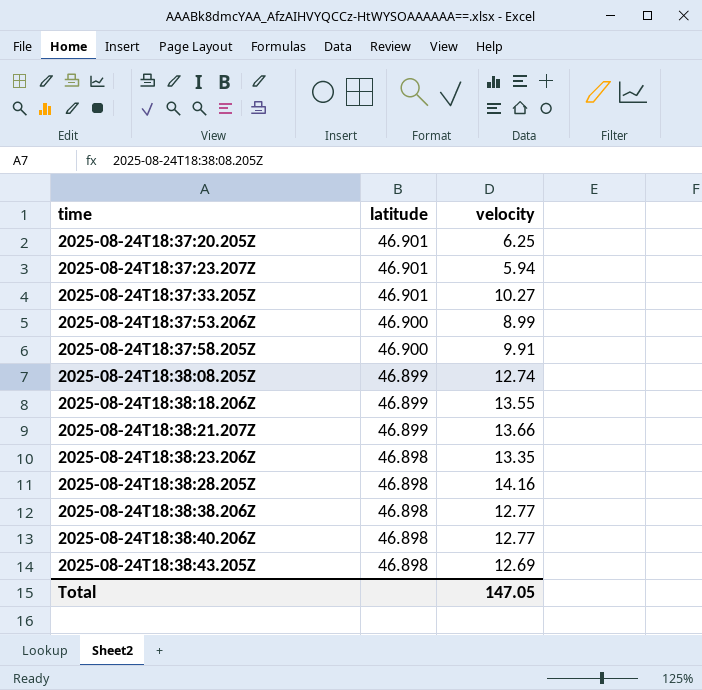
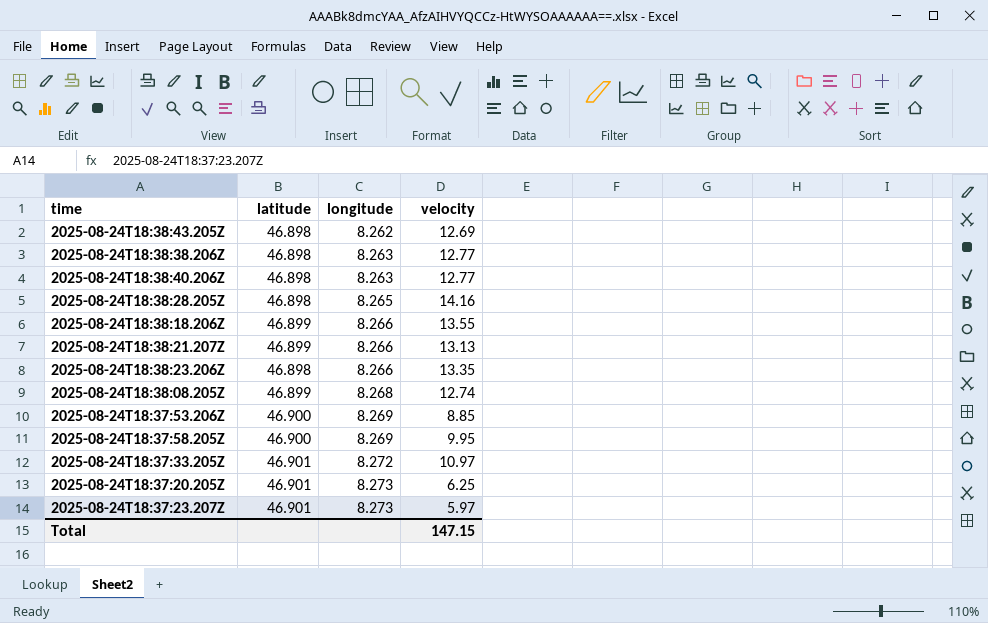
row order: time ascending -> longitude ascending
column longitude | position: none -> 3
2025-08-24T18:38:21.207Z | velocity: 13.66 -> 13.13
2025-08-24T18:37:53.206Z | velocity: 8.99 -> 8.85
2025-08-24T18:37:58.205Z | velocity: 9.91 -> 9.95
2025-08-24T18:37:33.205Z | velocity: 10.27 -> 10.97
2025-08-24T18:37:23.207Z | velocity: 5.94 -> 5.97
Total | velocity: 147.05 -> 147.15

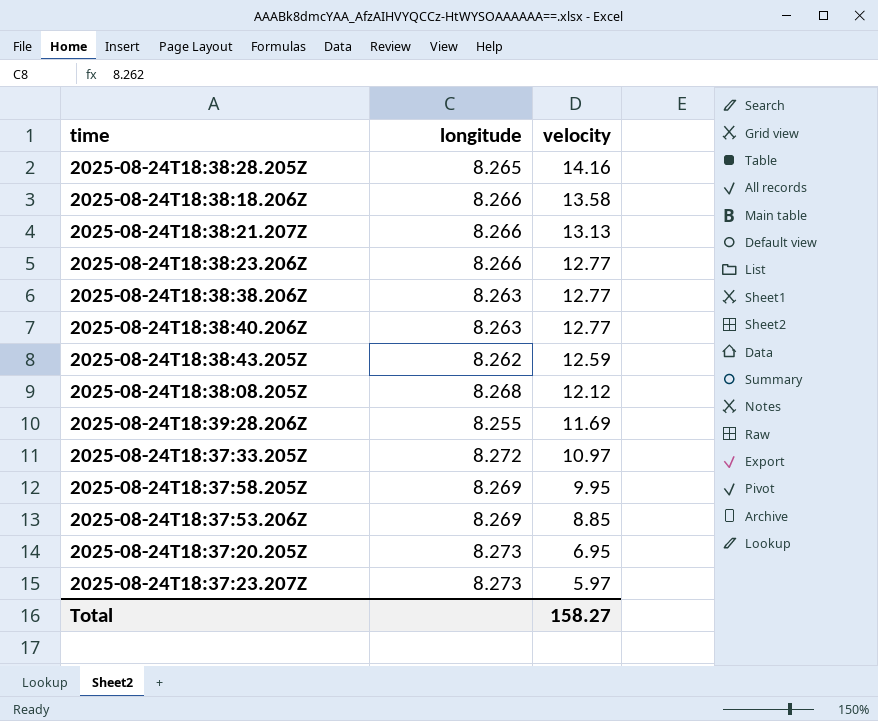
row order: longitude ascending -> velocity descending
column latitude | position: 2 -> none
2025-08-24T18:38:18.206Z | velocity: 13.55 -> 13.58
2025-08-24T18:38:23.206Z | velocity: 13.35 -> 12.77
2025-08-24T18:38:43.205Z | velocity: 12.69 -> 12.59
2025-08-24T18:38:08.205Z | velocity: 12.74 -> 12.12
row 2025-08-24T18:39:28.206Z: none -> 8.255 | 11.69
2025-08-24T18:37:20.205Z | velocity: 6.25 -> 6.95
Total | velocity: 147.15 -> 158.27

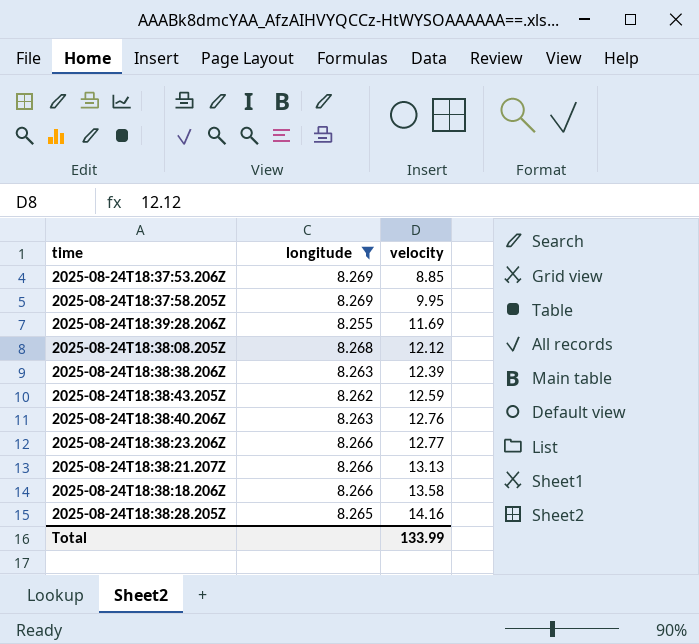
filter: none -> longitude <= 8.269
row order: velocity descending -> velocity ascending
2025-08-24T18:38:38.206Z | velocity: 12.77 -> 12.39
2025-08-24T18:38:40.206Z | velocity: 12.77 -> 12.76
Total | velocity: 158.27 -> 133.99

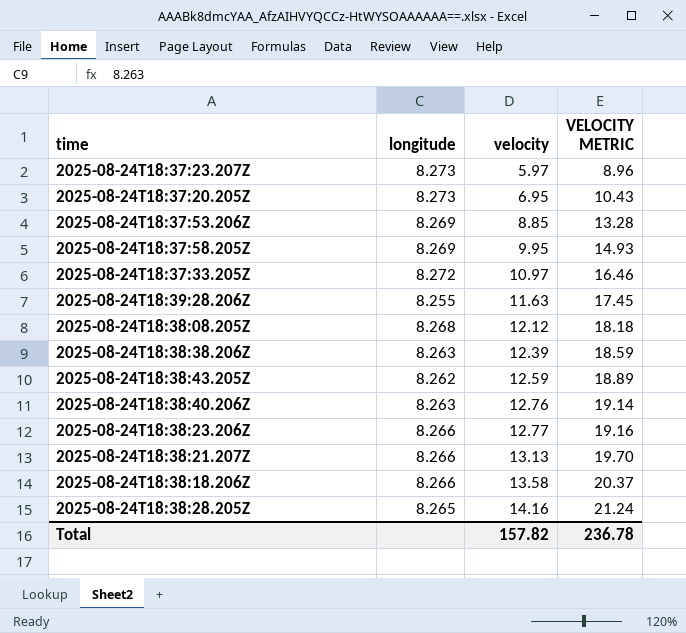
filter: longitude <= 8.269 -> none
column VELOCITY METRIC | formula: none -> [velocity] * 1.5
2025-08-24T18:39:28.206Z | velocity: 11.69 -> 11.63
Total | velocity: 133.99 -> 157.82

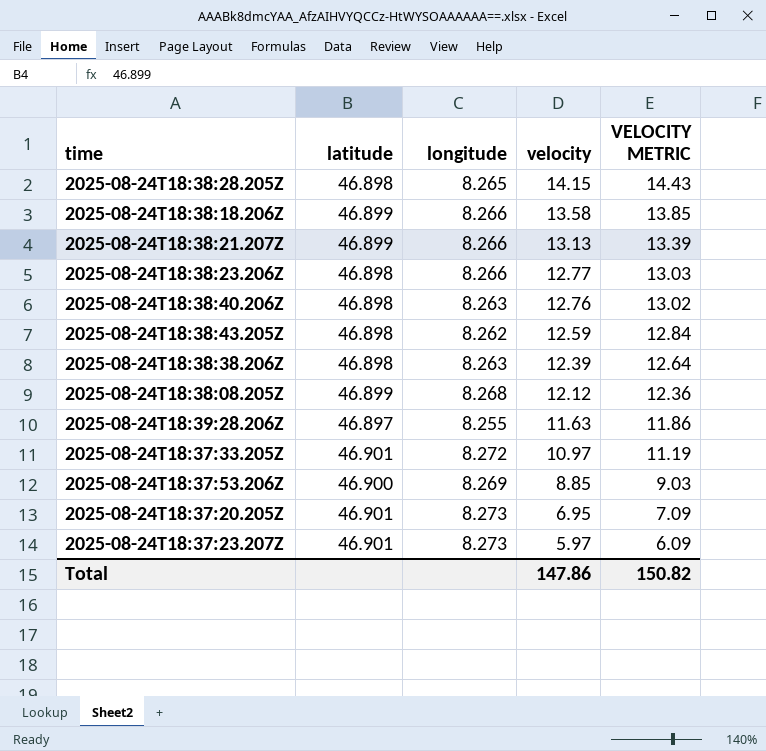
row order: velocity ascending -> velocity descending
column latitude | position: none -> 2
column VELOCITY METRIC | formula: [velocity] * 1.5 -> [velocity] * 1.02
row 2025-08-24T18:37:58.205Z: 8.269 | 9.95 | 14.93 -> none
2025-08-24T18:38:28.205Z | velocity: 14.16 -> 14.15
Total | velocity: 157.82 -> 147.86
Total | VELOCITY METRIC: 236.78 -> 150.82

